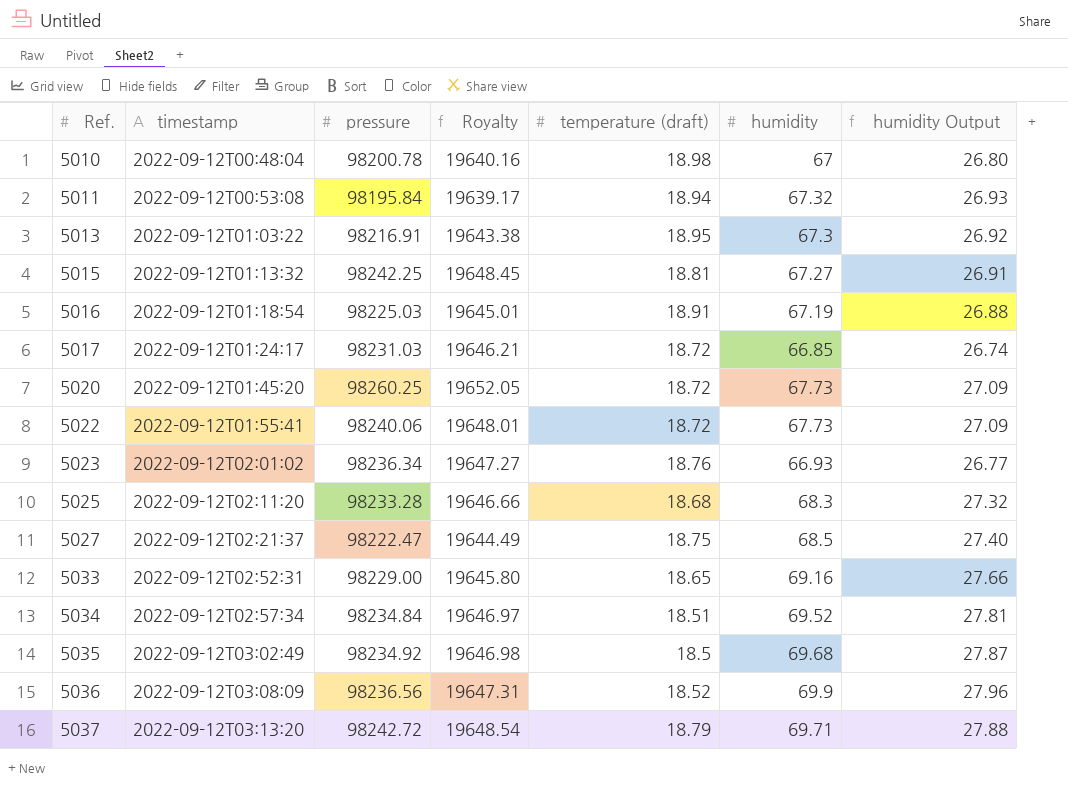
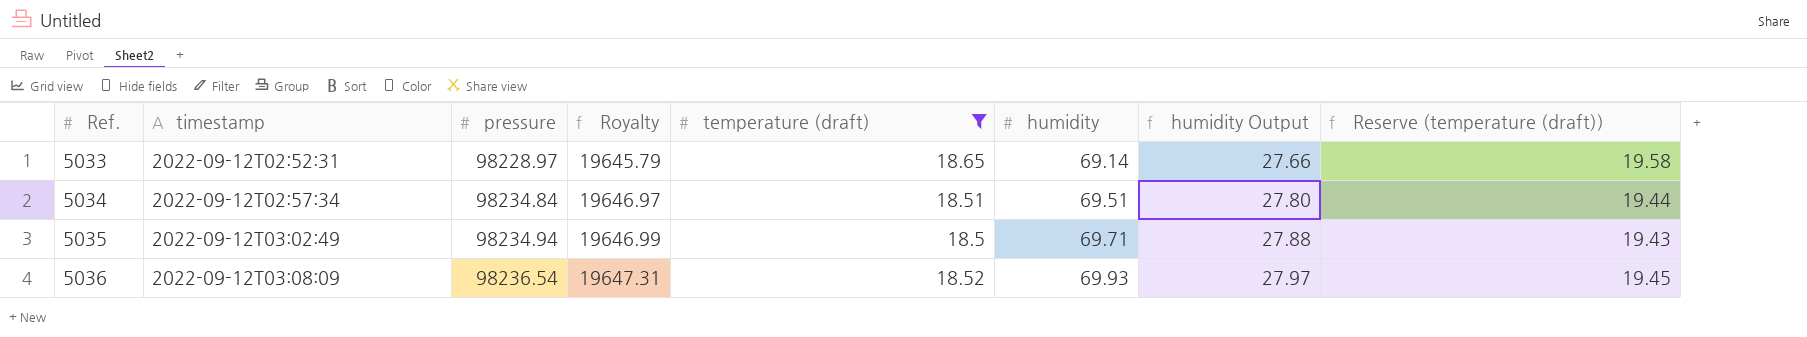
filter: none -> temperature (draft) <= 18.65
column Reserve (temperature (draft)) | formula: none -> [temperature (draft)] * 1.05
5033 | pressure: 98229.00 -> 98228.97
5033 | Royalty: 19645.80 -> 19645.79
5033 | humidity: 69.16 -> 69.14
5034 | humidity: 69.52 -> 69.51
5034 | humidity Output: 27.81 -> 27.80
5035 | pressure: 98234.92 -> 98234.94
5035 | Royalty: 19646.98 -> 19646.99
5035 | humidity: 69.68 -> 69.71
5035 | humidity Output: 27.87 -> 27.88
5036 | pressure: 98236.56 -> 98236.54
5036 | humidity: 69.9 -> 69.93
5036 | humidity Output: 27.96 -> 27.97

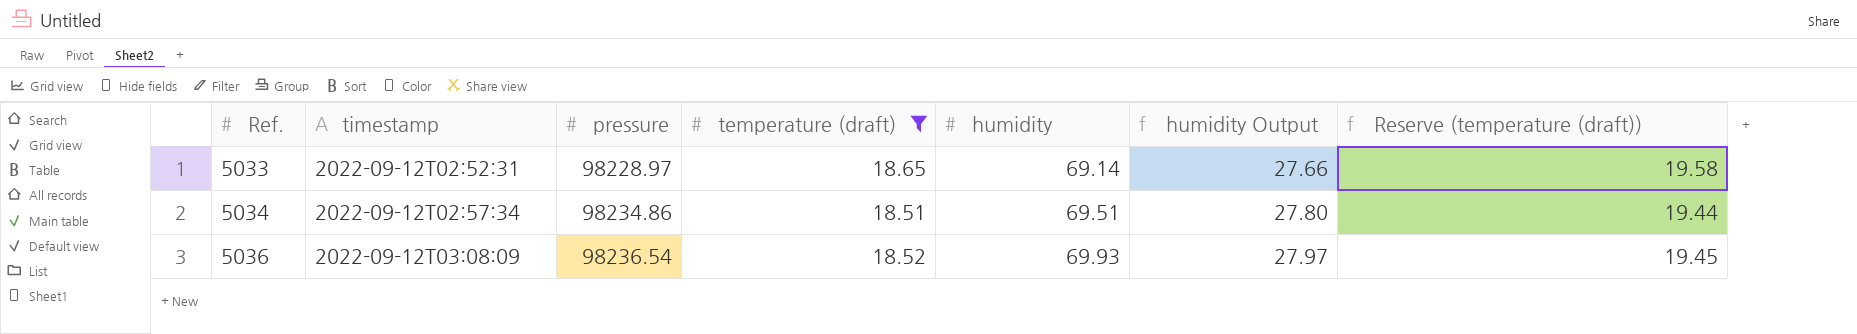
column Royalty | formula: [pressure] * 0.2 -> none
row 5035: 2022-09-12T03:02:49 | 98234.94 | 19646.99 | 18.5 | 69.71 | 27.88 | 19.43 -> none
5034 | pressure: 98234.84 -> 98234.86

